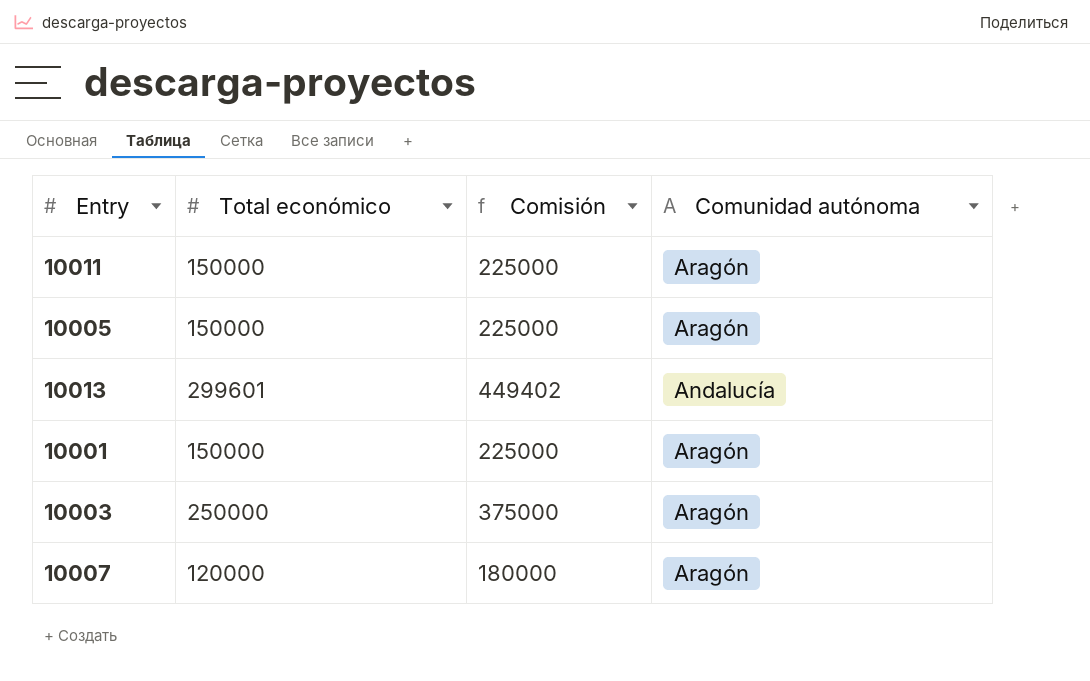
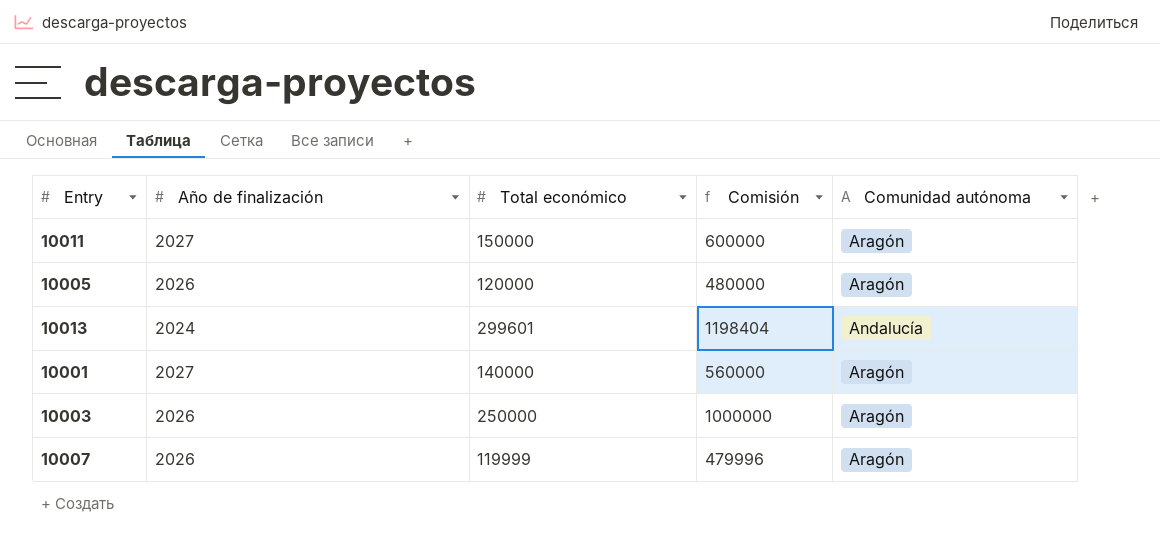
column Año de finalización | position: none -> 2
column Comisión | formula: [Total económico] * 1,5 -> [Total económico] * 4
10005 | Total económico: 150000 -> 120000
10001 | Total económico: 150000 -> 140000
10007 | Total económico: 120000 -> 119999

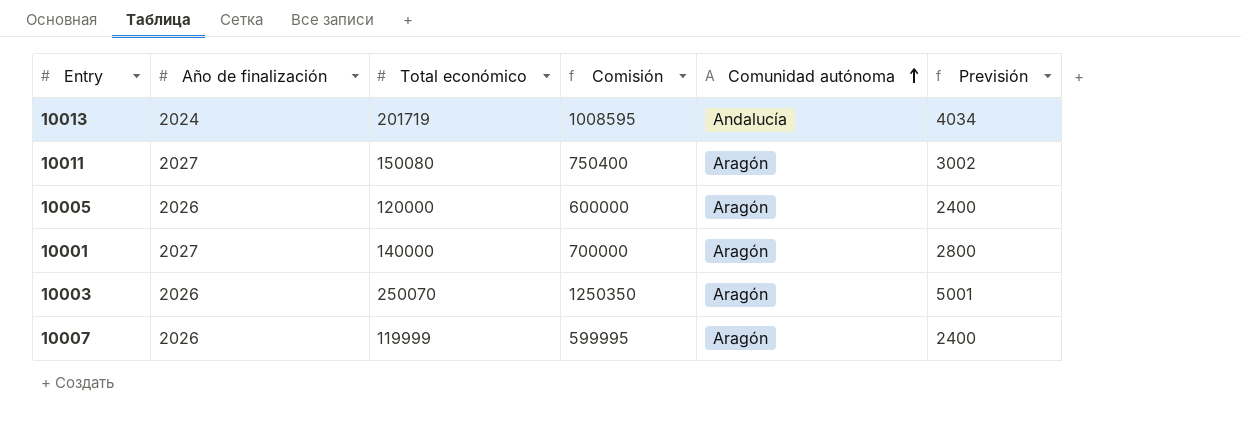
row order: none -> Comunidad autónoma ascending
column Comisión | formula: [Total económico] * 4 -> [Total económico] * 5
column Previsión | formula: none -> [Total económico] * 0,02
10013 | Total económico: 299601 -> 201719
10011 | Total económico: 150000 -> 150080
10003 | Total económico: 250000 -> 250070

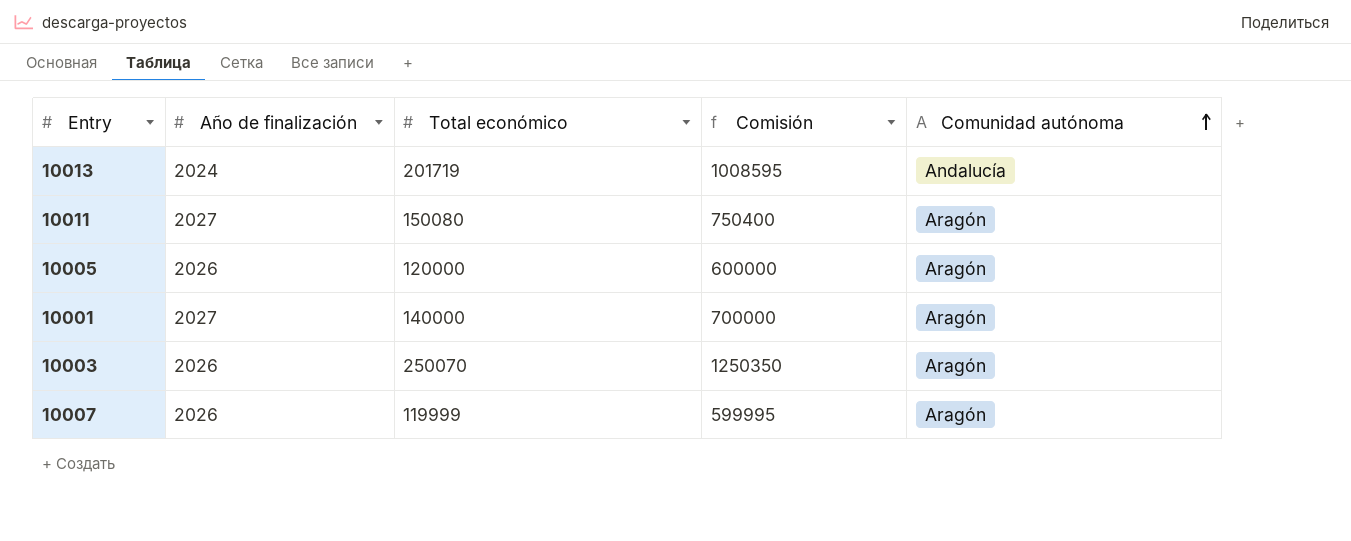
column Previsión | formula: [Total económico] * 0,02 -> none

